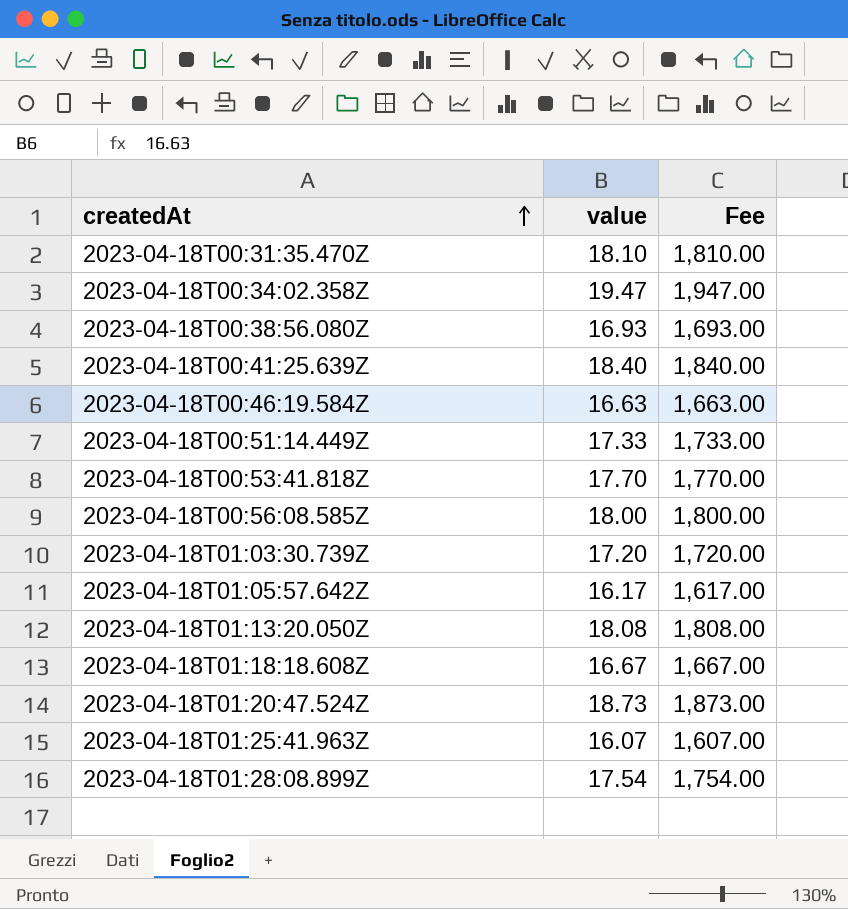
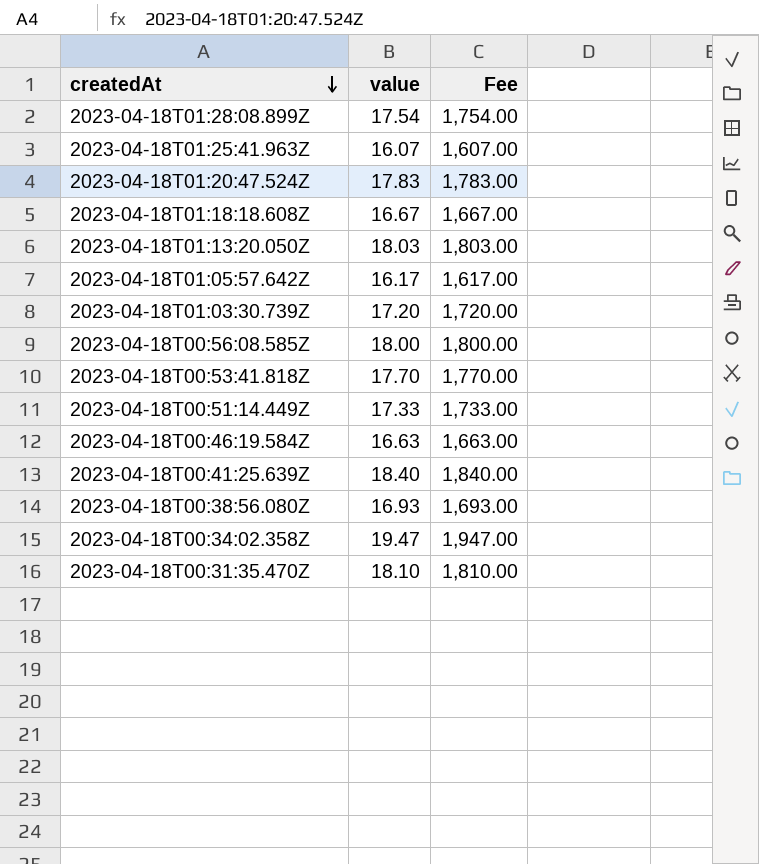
row order: createdAt ascending -> createdAt descending
2023-04-18T01:20:47.524Z | value: 18.73 -> 17.83
2023-04-18T01:20:47.524Z | Fee: 1,873.00 -> 1,783.00
2023-04-18T01:13:20.050Z | value: 18.08 -> 18.03
2023-04-18T01:13:20.050Z | Fee: 1,808.00 -> 1,803.00

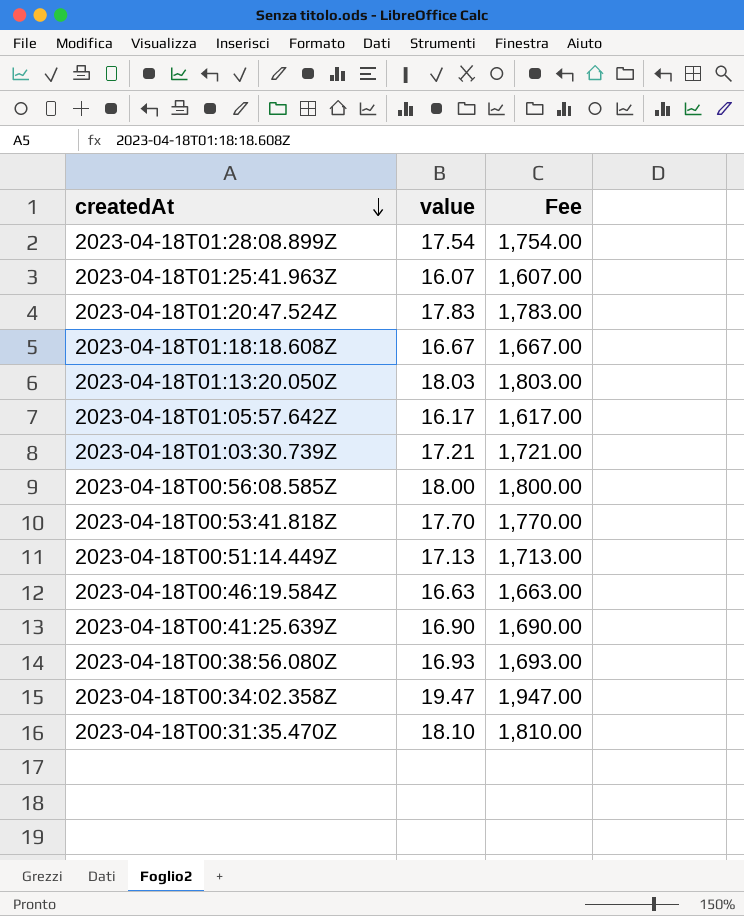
2023-04-18T01:03:30.739Z | value: 17.20 -> 17.21
2023-04-18T01:03:30.739Z | Fee: 1,720.00 -> 1,721.00
2023-04-18T00:51:14.449Z | value: 17.33 -> 17.13
2023-04-18T00:51:14.449Z | Fee: 1,733.00 -> 1,713.00
2023-04-18T00:41:25.639Z | value: 18.40 -> 16.90
2023-04-18T00:41:25.639Z | Fee: 1,840.00 -> 1,690.00

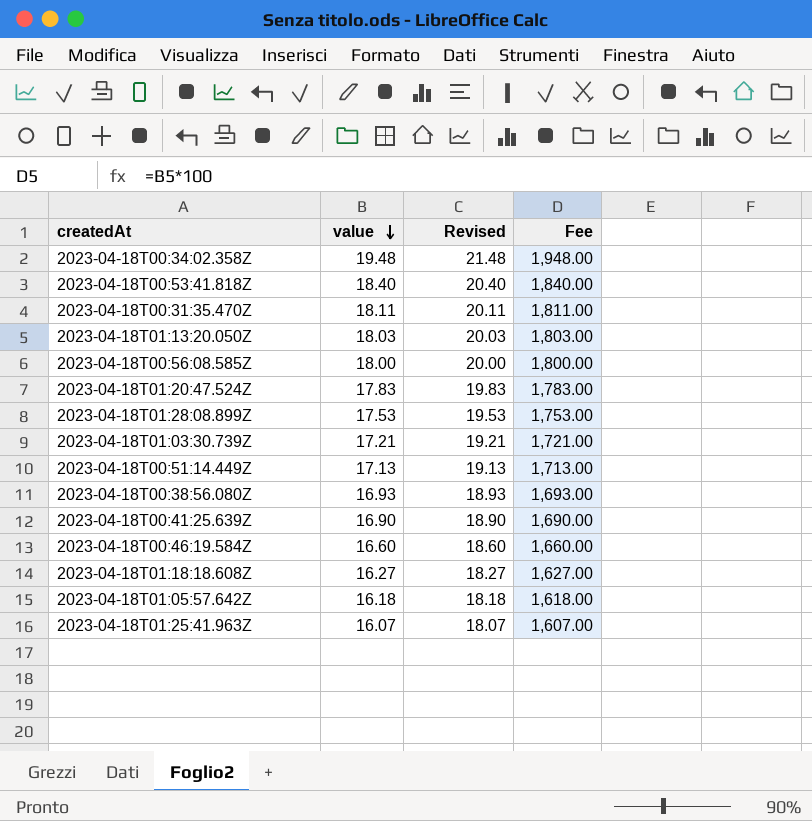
row order: createdAt descending -> value descending
column Revised | formula: none -> [value] + 2
2023-04-18T00:34:02.358Z | value: 19.47 -> 19.48
2023-04-18T00:34:02.358Z | Fee: 1,947.00 -> 1,948.00
2023-04-18T00:53:41.818Z | value: 17.70 -> 18.40
2023-04-18T00:53:41.818Z | Fee: 1,770.00 -> 1,840.00
2023-04-18T00:31:35.470Z | value: 18.10 -> 18.11
2023-04-18T00:31:35.470Z | Fee: 1,810.00 -> 1,811.00
2023-04-18T01:28:08.899Z | value: 17.54 -> 17.53
2023-04-18T01:28:08.899Z | Fee: 1,754.00 -> 1,753.00
2023-04-18T00:46:19.584Z | value: 16.63 -> 16.60
2023-04-18T00:46:19.584Z | Fee: 1,663.00 -> 1,660.00
2023-04-18T01:18:18.608Z | value: 16.67 -> 16.27
2023-04-18T01:18:18.608Z | Fee: 1,667.00 -> 1,627.00
2023-04-18T01:05:57.642Z | value: 16.17 -> 16.18
2023-04-18T01:05:57.642Z | Fee: 1,617.00 -> 1,618.00

